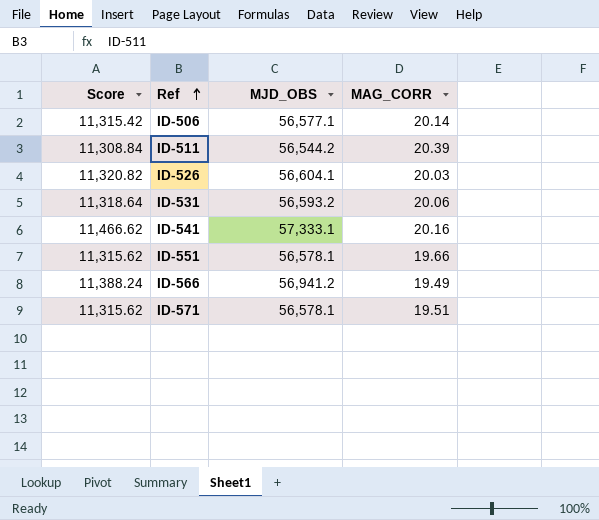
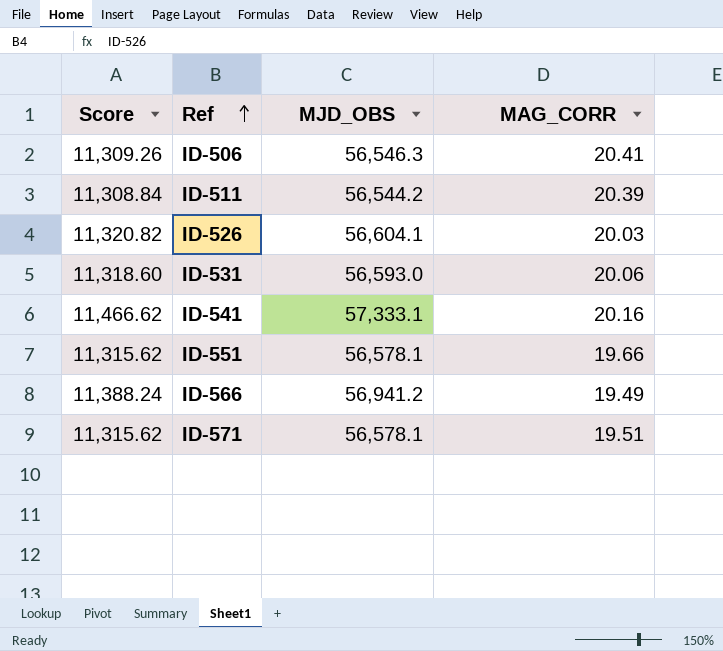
ID-506 | Score: 11,315.42 -> 11,309.26
ID-506 | MJD_OBS: 56,577.1 -> 56,546.3
ID-506 | MAG_CORR: 20.14 -> 20.41
ID-531 | Score: 11,318.64 -> 11,318.60
ID-531 | MJD_OBS: 56,593.2 -> 56,593.0

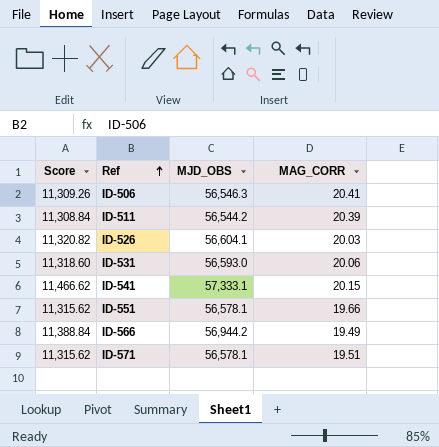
ID-541 | MAG_CORR: 20.16 -> 20.15
ID-566 | Score: 11,388.24 -> 11,388.84
ID-566 | MJD_OBS: 56,941.2 -> 56,944.2

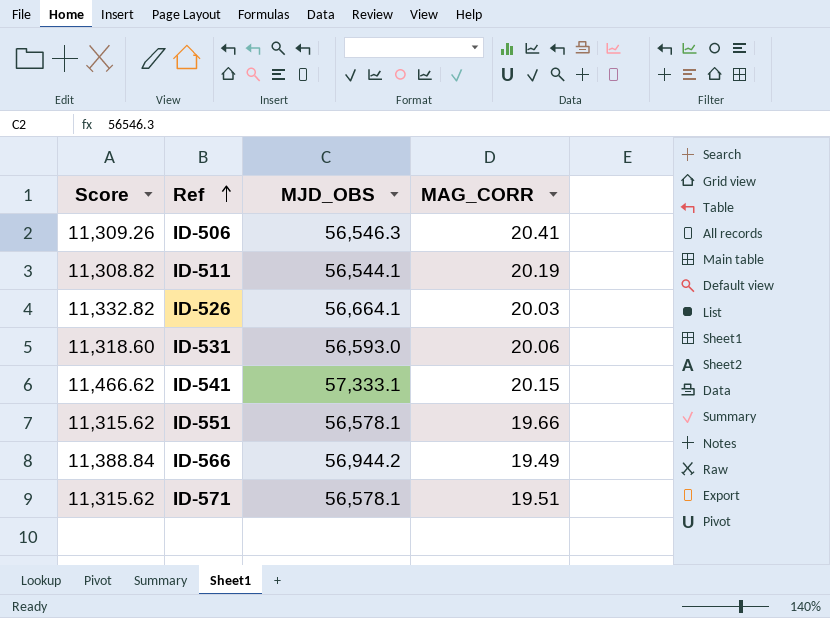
ID-511 | Score: 11,308.84 -> 11,308.82
ID-511 | MJD_OBS: 56,544.2 -> 56,544.1
ID-511 | MAG_CORR: 20.39 -> 20.19
ID-526 | Score: 11,320.82 -> 11,332.82
ID-526 | MJD_OBS: 56,604.1 -> 56,664.1

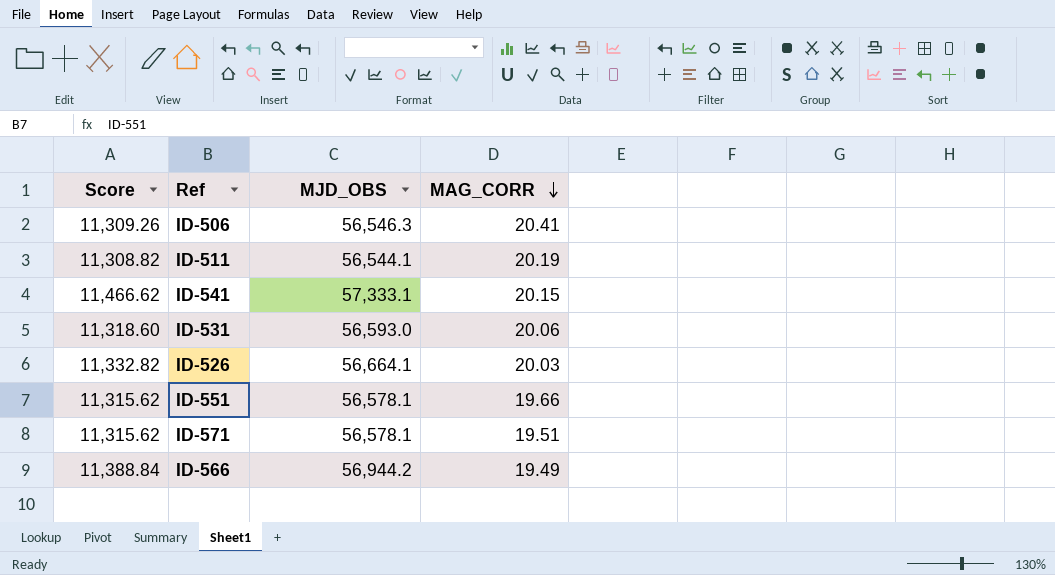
row order: Ref ascending -> MAG_CORR descending

